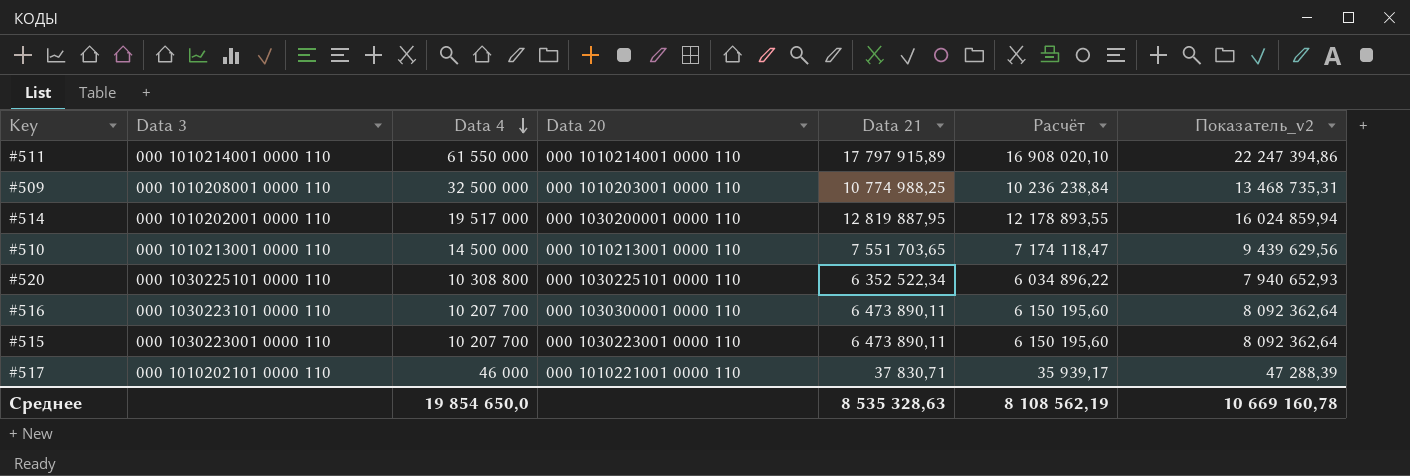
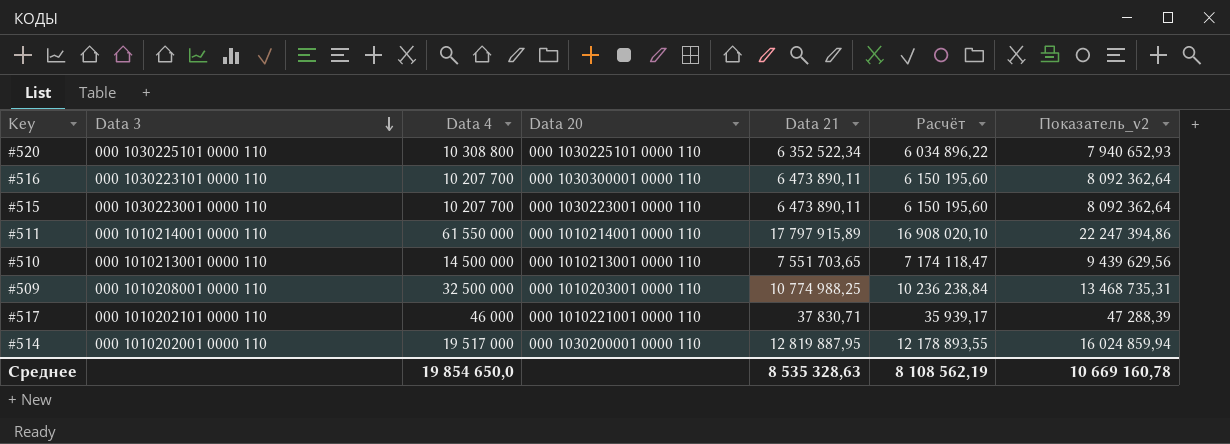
row order: Data 4 descending -> Data 3 descending

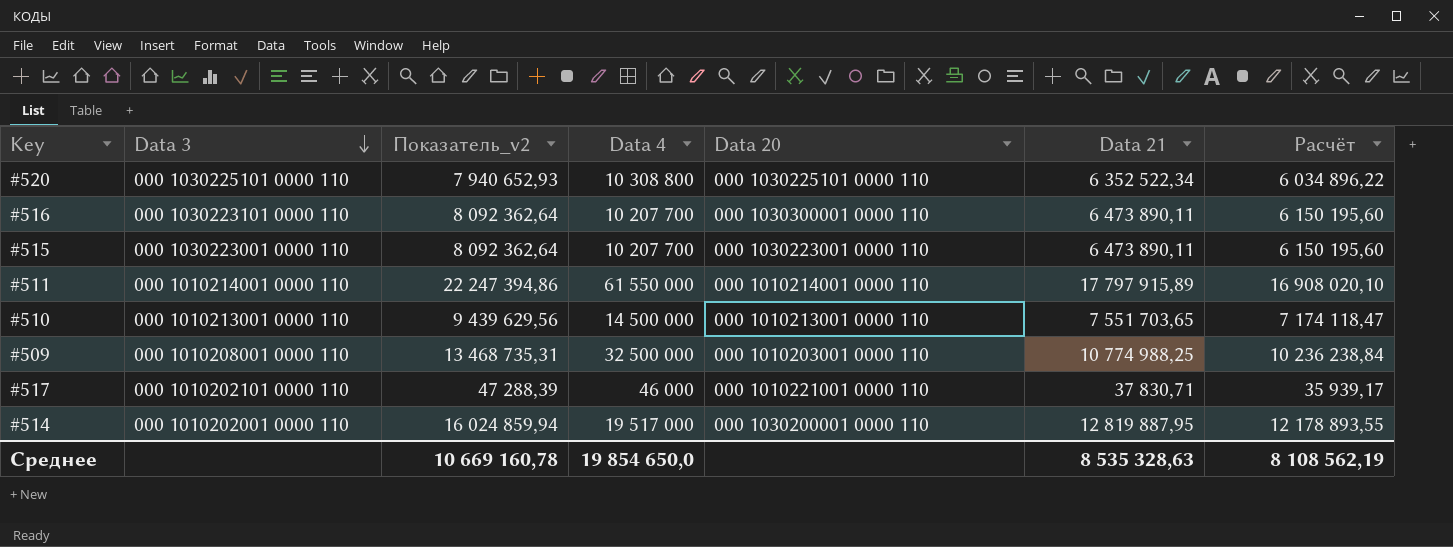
column Показатель_v2 | position: 7 -> 3

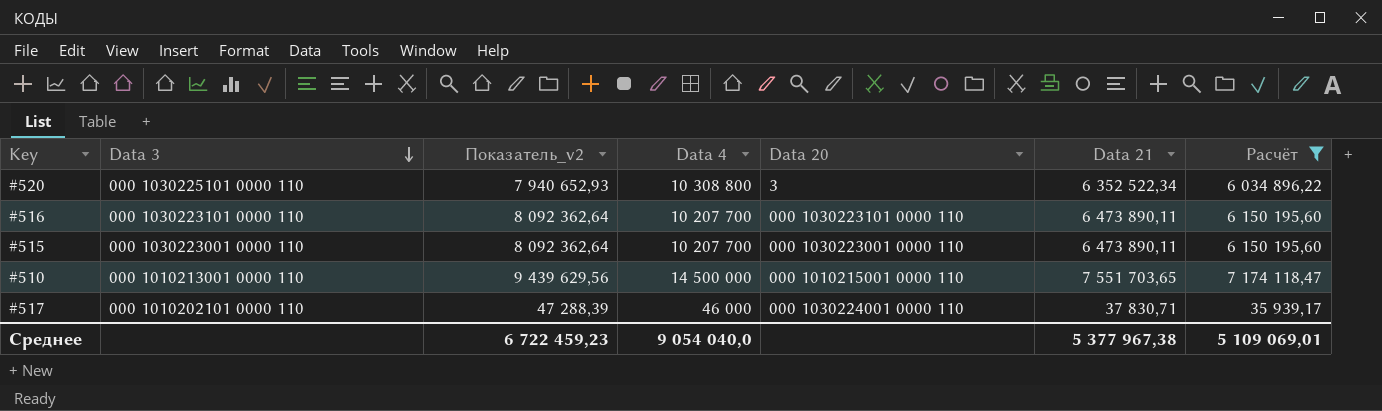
filter: none -> Расчёт <= 7 174 118,47
#520 | Data 20: 000 1030225101 0000 110 -> 3
#516 | Data 20: 000 1030300001 0000 110 -> 000 1030223101 0000 110
#510 | Data 20: 000 1010213001 0000 110 -> 000 1010215001 0000 110
#517 | Data 20: 000 1010221001 0000 110 -> 000 1030224001 0000 110
Среднее | Показатель_v2: 10 669 160,78 -> 6 722 459,23
Среднее | Data 4: 19 854 650,0 -> 9 054 040,0
Среднее | Data 21: 8 535 328,63 -> 5 377 967,38
Среднее | Расчёт: 8 108 562,19 -> 5 109 069,01

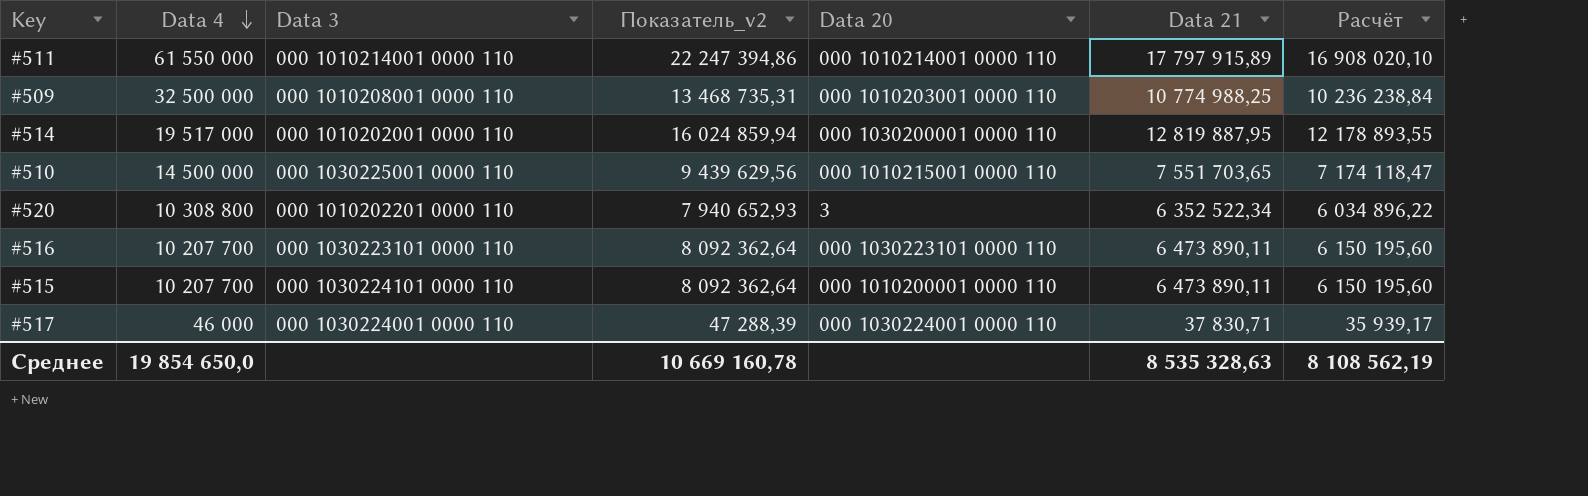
filter: Расчёт <= 7 174 118,47 -> none
row order: Data 3 descending -> Data 4 descending
column Data 4 | position: 4 -> 2
#510 | Data 3: 000 1010213001 0000 110 -> 000 1030225001 0000 110
#520 | Data 3: 000 1030225101 0000 110 -> 000 1010202201 0000 110
#515 | Data 3: 000 1030223001 0000 110 -> 000 1030224101 0000 110
#515 | Data 20: 000 1030223001 0000 110 -> 000 1010200001 0000 110
#517 | Data 3: 000 1010202101 0000 110 -> 000 1030224001 0000 110
Среднее | Data 4: 9 054 040,0 -> 19 854 650,0
Среднее | Показатель_v2: 6 722 459,23 -> 10 669 160,78
Среднее | Data 21: 5 377 967,38 -> 8 535 328,63
Среднее | Расчёт: 5 109 069,01 -> 8 108 562,19

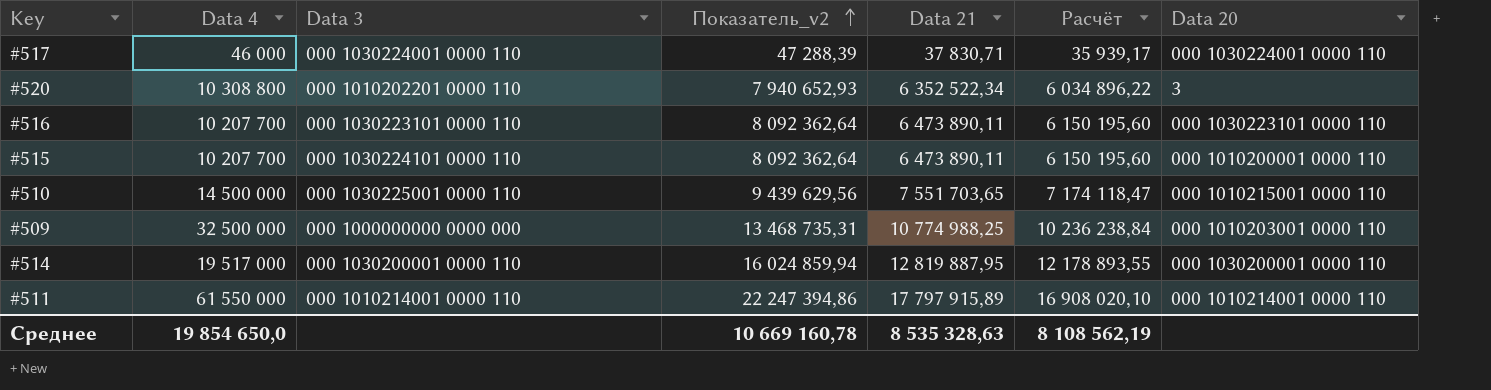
row order: Data 4 descending -> Показатель_v2 ascending
column Data 20 | position: 5 -> 7
#509 | Data 3: 000 1010208001 0000 110 -> 000 1000000000 0000 000
#514 | Data 3: 000 1010202001 0000 110 -> 000 1030200001 0000 110

